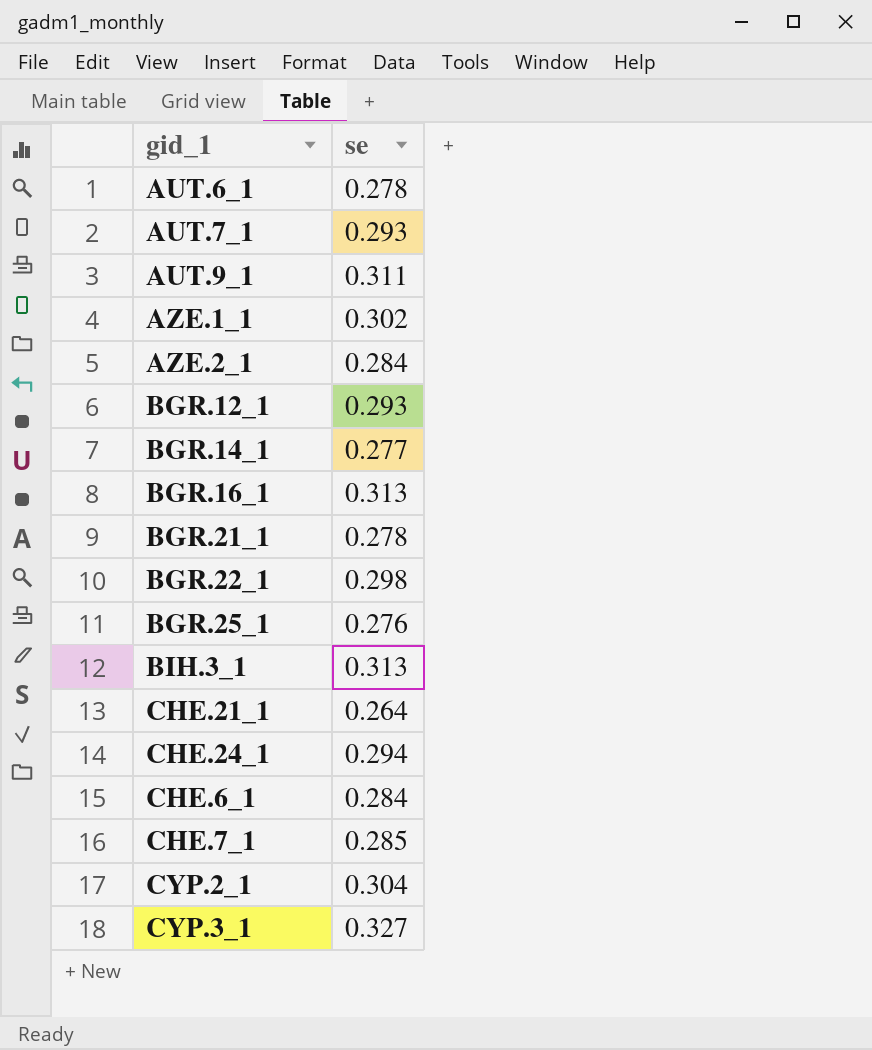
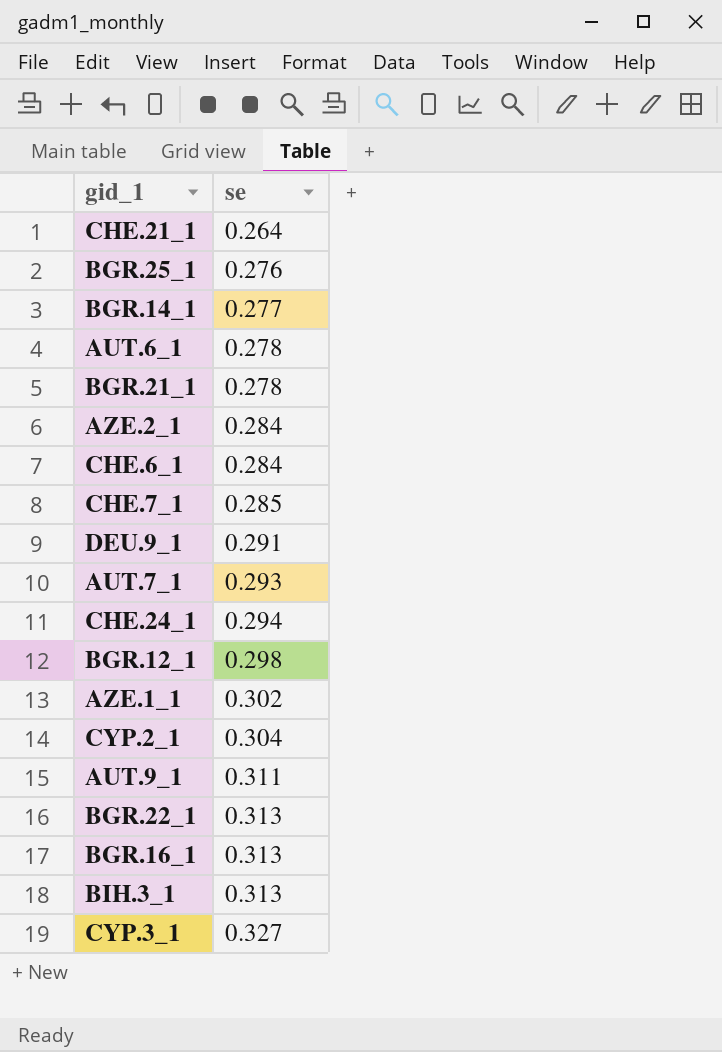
row order: none -> se ascending
row DEU.9_1: none -> 0.291
BGR.12_1 | se: 0.293 -> 0.298
BGR.22_1 | se: 0.298 -> 0.313

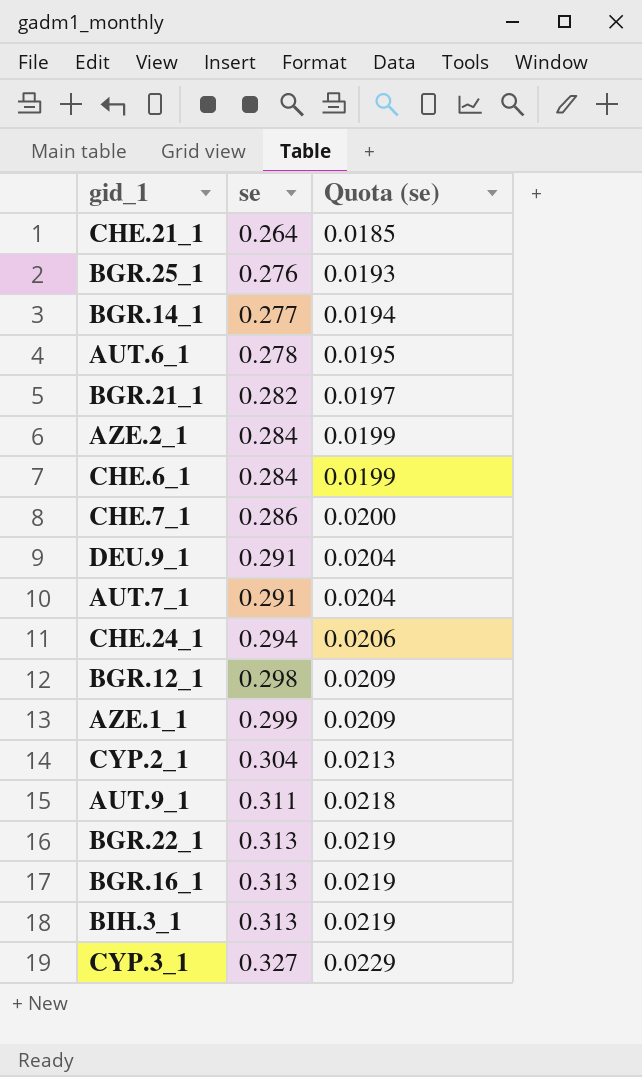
column Quota (se) | formula: none -> [se] * 0.07
BGR.21_1 | se: 0.278 -> 0.282
CHE.7_1 | se: 0.285 -> 0.286
AUT.7_1 | se: 0.293 -> 0.291
AZE.1_1 | se: 0.302 -> 0.299

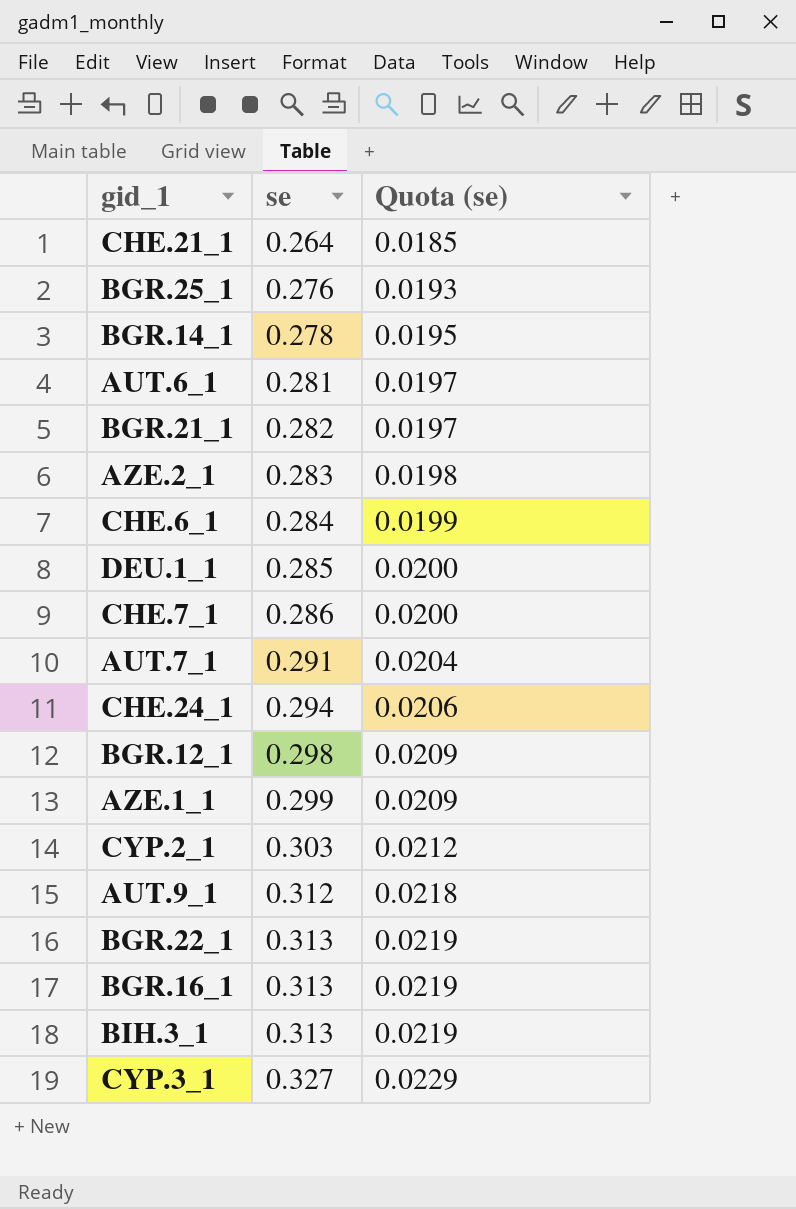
row DEU.9_1: 0.291 | 0.0204 -> none
BGR.14_1 | se: 0.277 -> 0.278
BGR.14_1 | Quota (se): 0.0194 -> 0.0195
AUT.6_1 | se: 0.278 -> 0.281
AUT.6_1 | Quota (se): 0.0195 -> 0.0197
AZE.2_1 | se: 0.284 -> 0.283
AZE.2_1 | Quota (se): 0.0199 -> 0.0198
row DEU.1_1: none -> 0.285 | 0.0200
CYP.2_1 | se: 0.304 -> 0.303
CYP.2_1 | Quota (se): 0.0213 -> 0.0212
AUT.9_1 | se: 0.311 -> 0.312

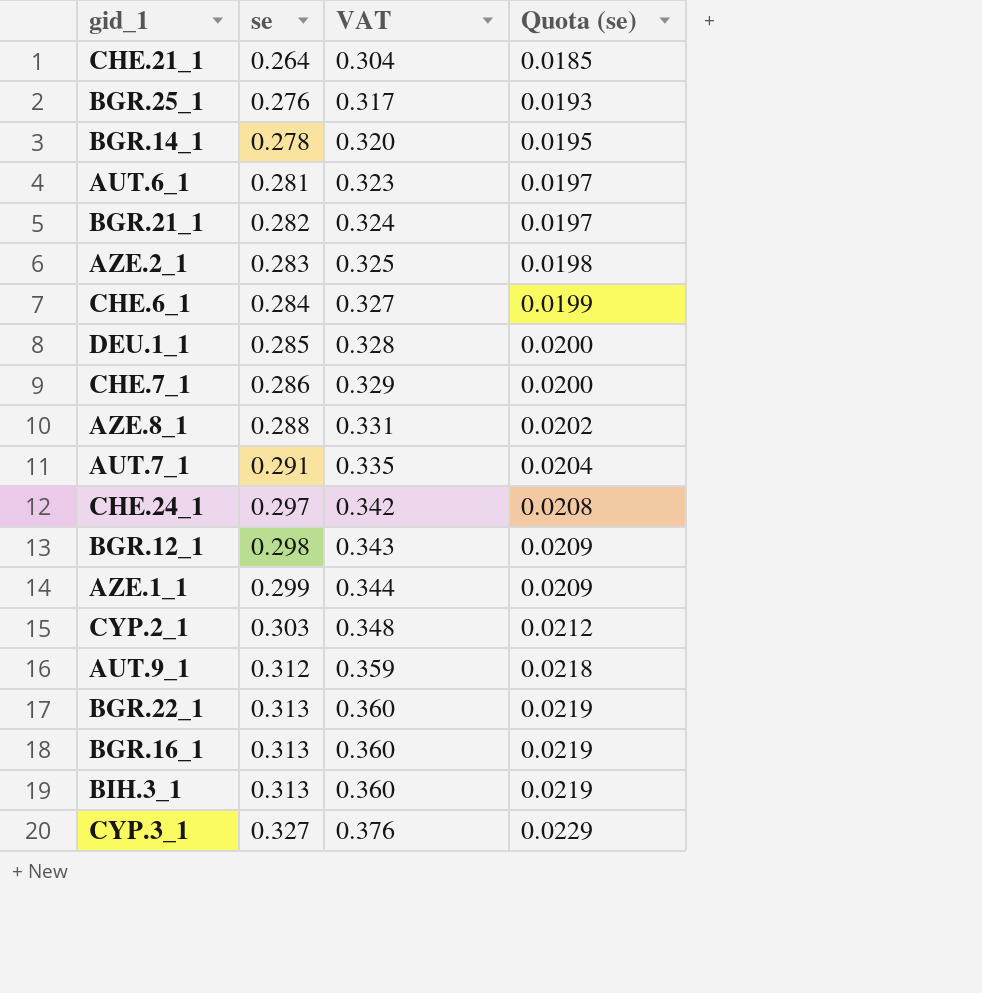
column VAT | formula: none -> [se] * 1.15
row AZE.8_1: none -> 0.288 | 0.331 | 0.0202
CHE.24_1 | se: 0.294 -> 0.297
CHE.24_1 | Quota (se): 0.0206 -> 0.0208

